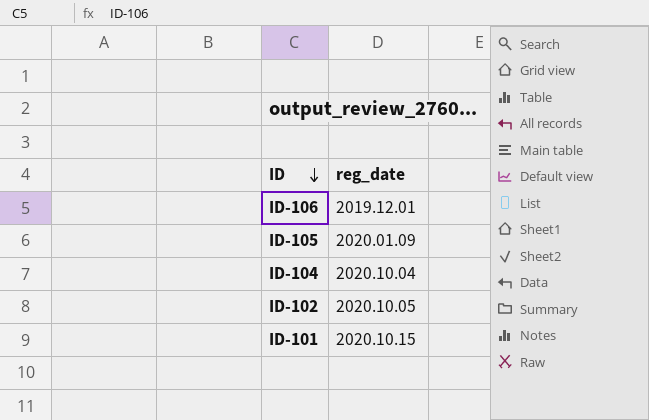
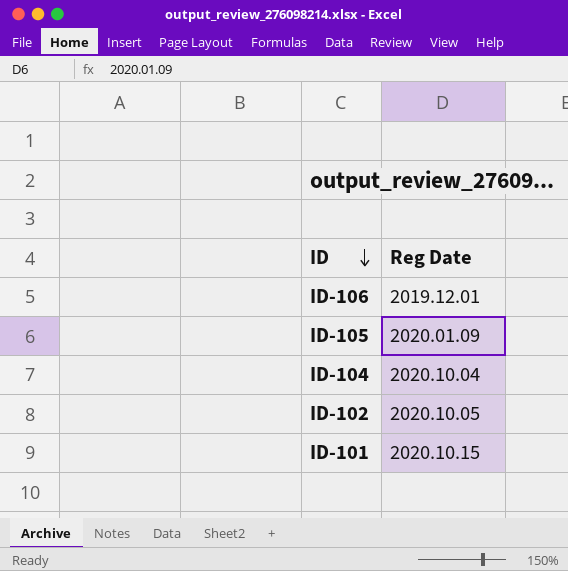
column name: reg_date -> Reg Date

